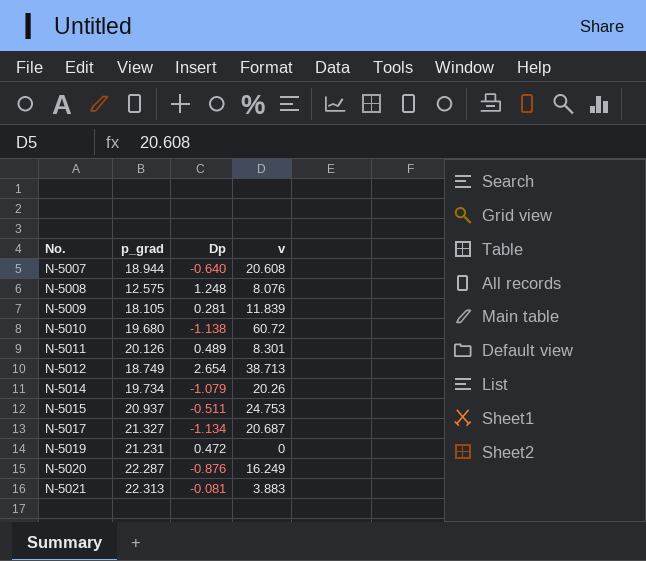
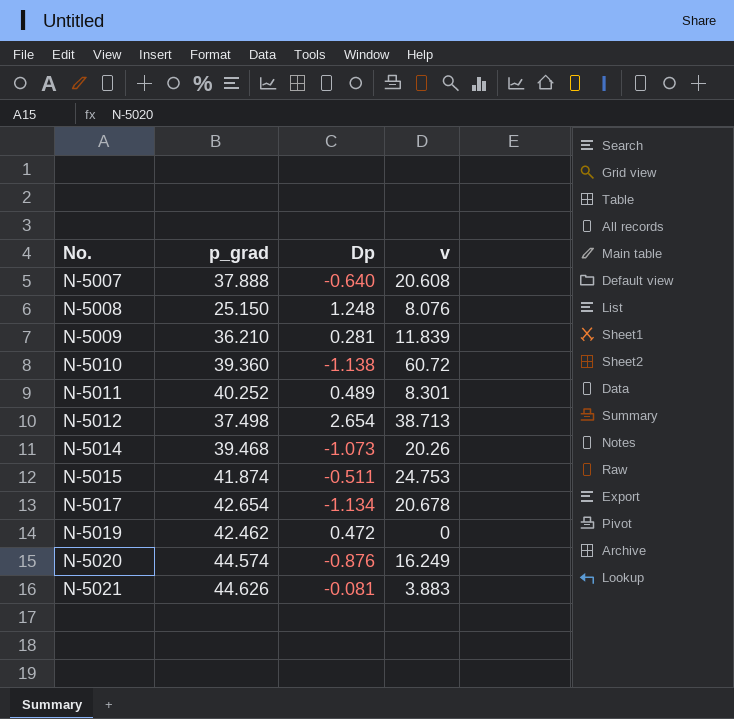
N-5007 | p_grad: 18.944 -> 37.888
N-5008 | p_grad: 12.575 -> 25.150
N-5009 | p_grad: 18.105 -> 36.210
N-5010 | p_grad: 19.680 -> 39.360
N-5011 | p_grad: 20.126 -> 40.252
N-5012 | p_grad: 18.749 -> 37.498
N-5014 | p_grad: 19.734 -> 39.468
N-5014 | Dp: -1.079 -> -1.073
N-5015 | p_grad: 20.937 -> 41.874
N-5017 | p_grad: 21.327 -> 42.654
N-5017 | v: 20.687 -> 20.678
N-5019 | p_grad: 21.231 -> 42.462
N-5020 | p_grad: 22.287 -> 44.574
N-5021 | p_grad: 22.313 -> 44.626

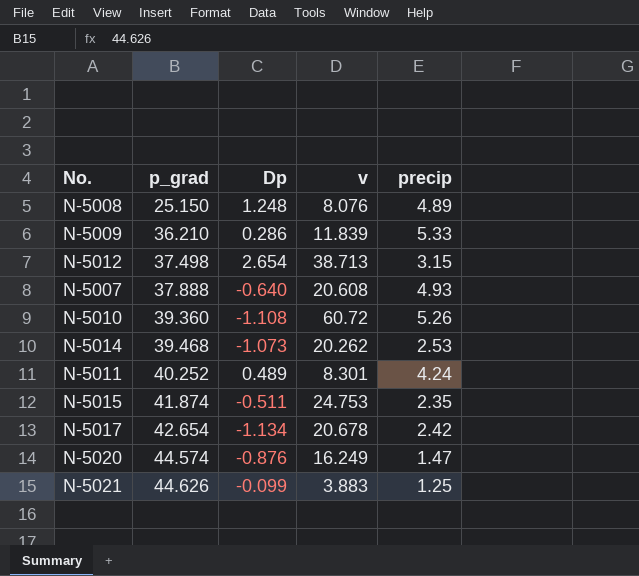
row order: No. ascending -> p_grad ascending
column precip | position: none -> 5
row N-5019: 42.462 | 0.472 | 0 -> none
N-5009 | Dp: 0.281 -> 0.286
N-5010 | Dp: -1.138 -> -1.108
N-5014 | v: 20.26 -> 20.262
N-5021 | Dp: -0.081 -> -0.099

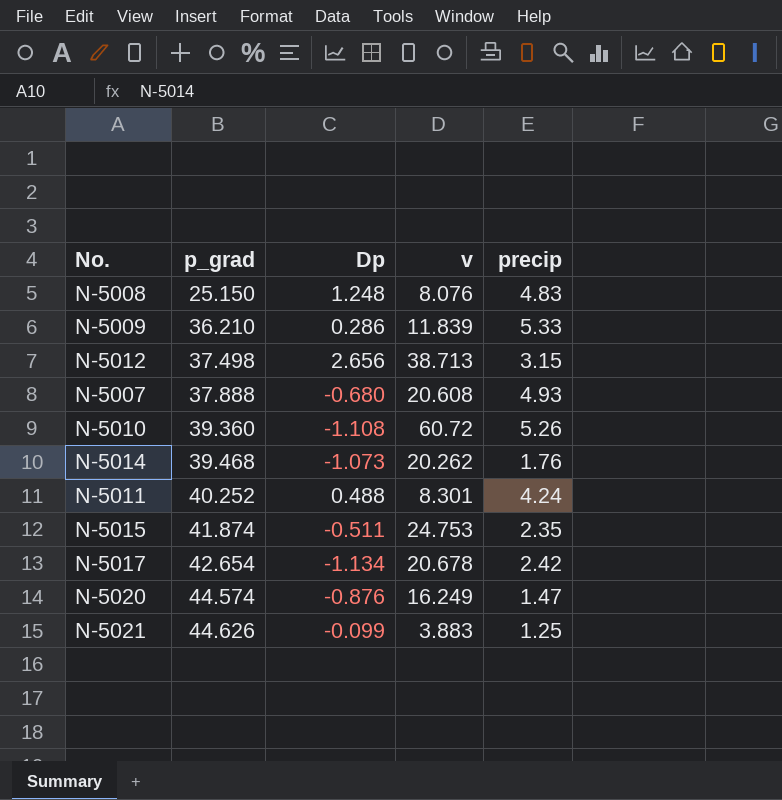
N-5008 | precip: 4.89 -> 4.83
N-5012 | Dp: 2.654 -> 2.656
N-5007 | Dp: -0.640 -> -0.680
N-5014 | precip: 2.53 -> 1.76
N-5011 | Dp: 0.489 -> 0.488

